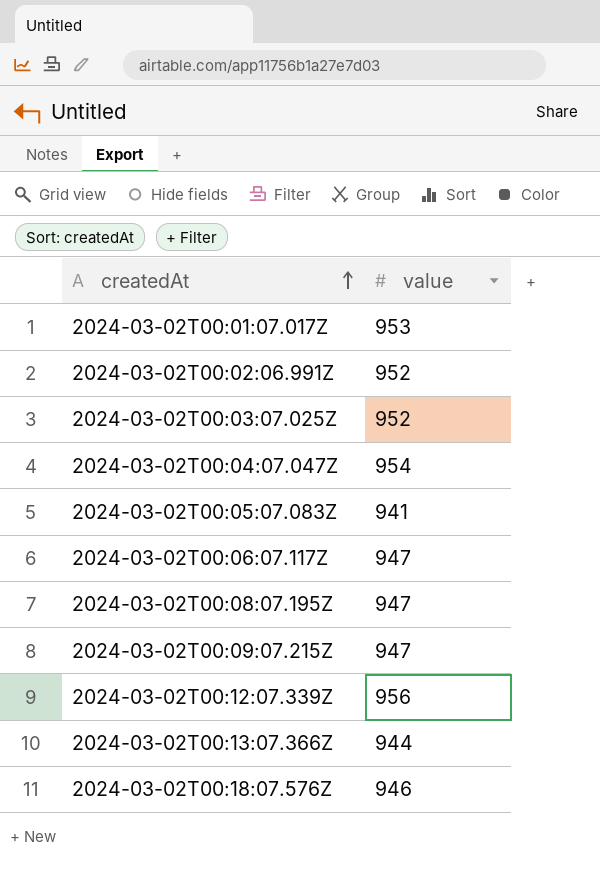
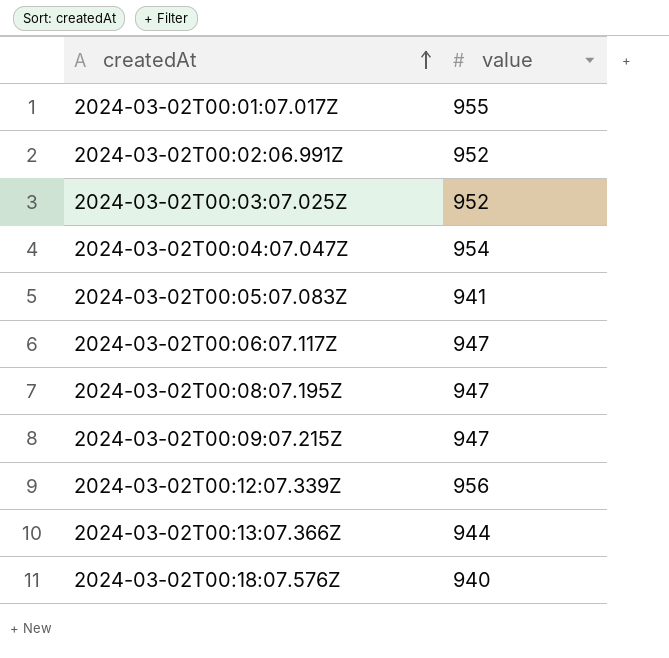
2024-03-02T00:01:07.017Z | value: 953 -> 955
2024-03-02T00:18:07.576Z | value: 946 -> 940

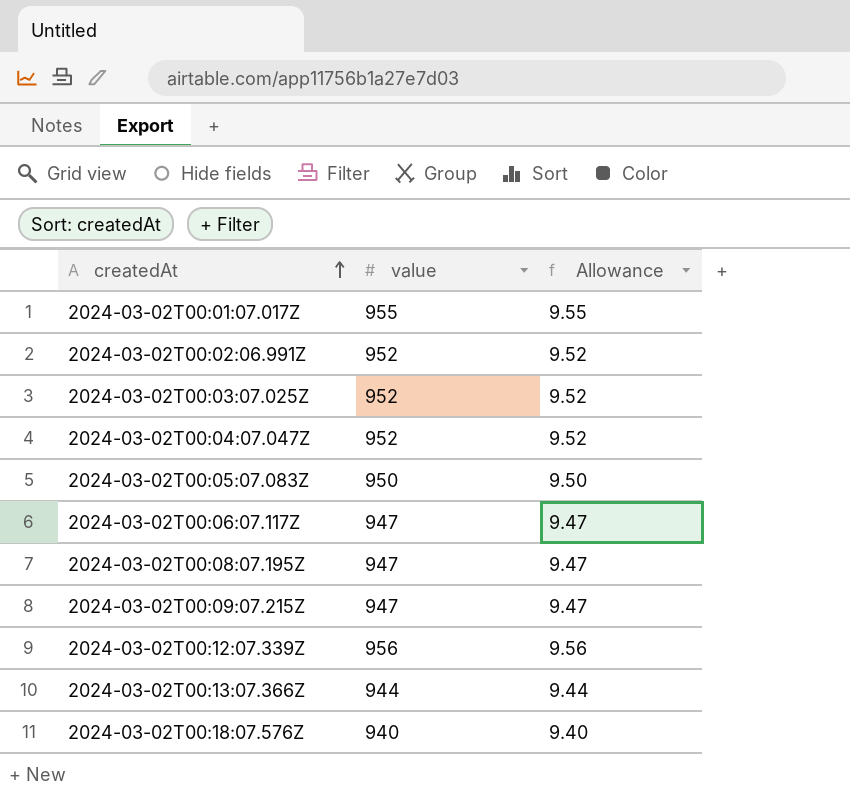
column Allowance | formula: none -> [value] * 0.01
2024-03-02T00:04:07.047Z | value: 954 -> 952
2024-03-02T00:05:07.083Z | value: 941 -> 950

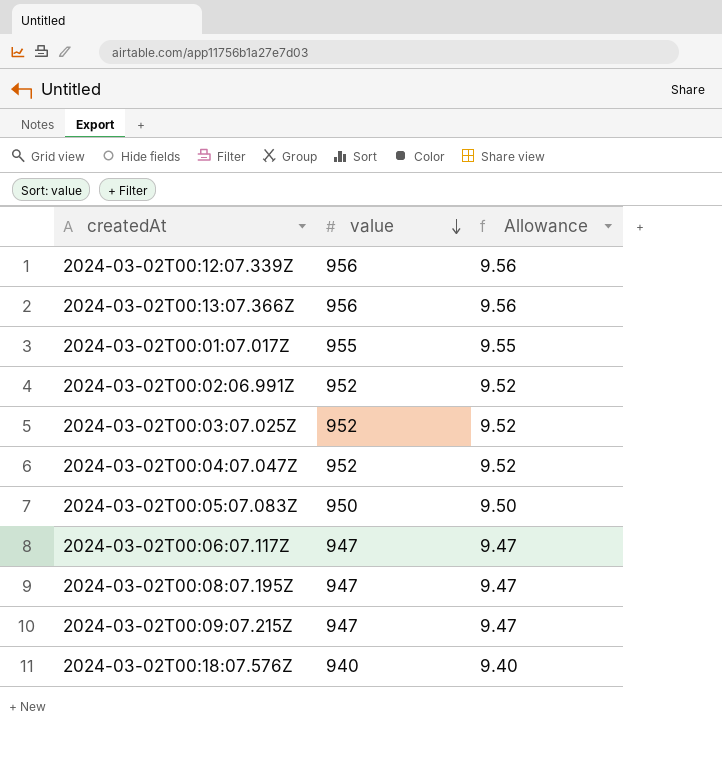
row order: createdAt ascending -> value descending
2024-03-02T00:13:07.366Z | value: 944 -> 956
2024-03-02T00:13:07.366Z | Allowance: 9.44 -> 9.56

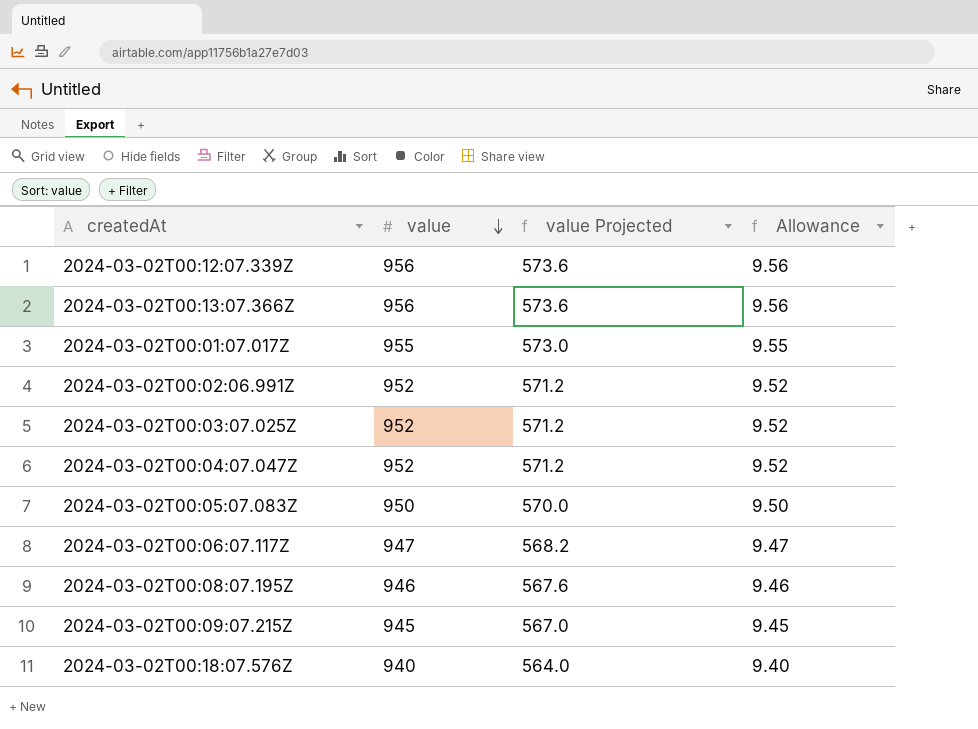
column value Projected | formula: none -> [value] * 0.6
2024-03-02T00:08:07.195Z | value: 947 -> 946
2024-03-02T00:08:07.195Z | Allowance: 9.47 -> 9.46
2024-03-02T00:09:07.215Z | value: 947 -> 945
2024-03-02T00:09:07.215Z | Allowance: 9.47 -> 9.45

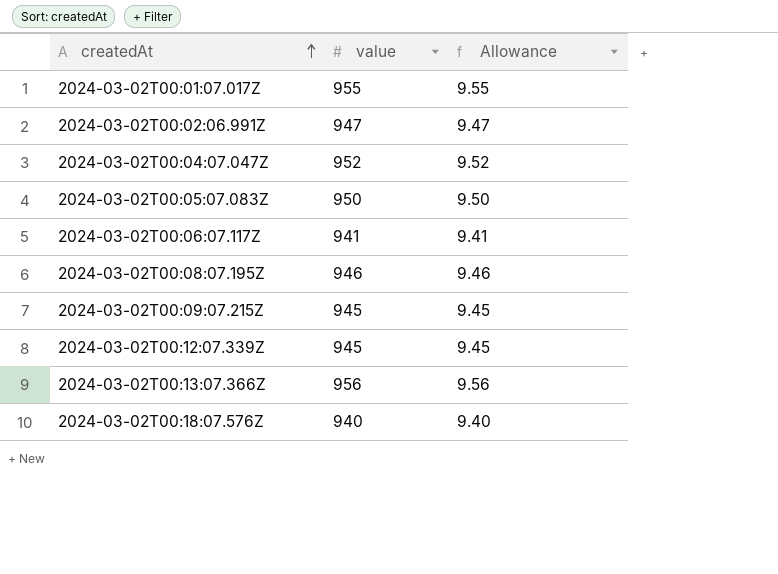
row order: value descending -> createdAt ascending
column value Projected | formula: [value] * 0.6 -> none
row 2024-03-02T00:03:07.025Z: 952 | 571.2 | 9.52 -> none
2024-03-02T00:02:06.991Z | value: 952 -> 947
2024-03-02T00:02:06.991Z | Allowance: 9.52 -> 9.47
2024-03-02T00:06:07.117Z | value: 947 -> 941
2024-03-02T00:06:07.117Z | Allowance: 9.47 -> 9.41
2024-03-02T00:12:07.339Z | value: 956 -> 945
2024-03-02T00:12:07.339Z | Allowance: 9.56 -> 9.45

